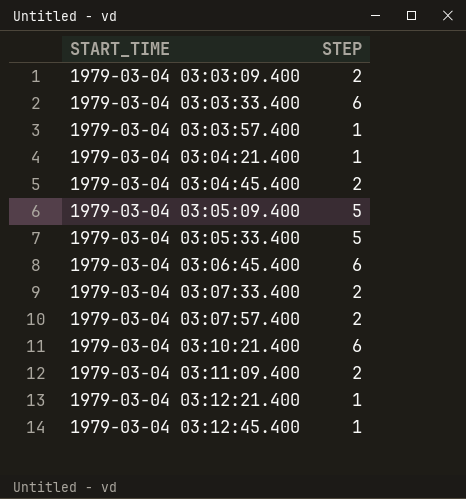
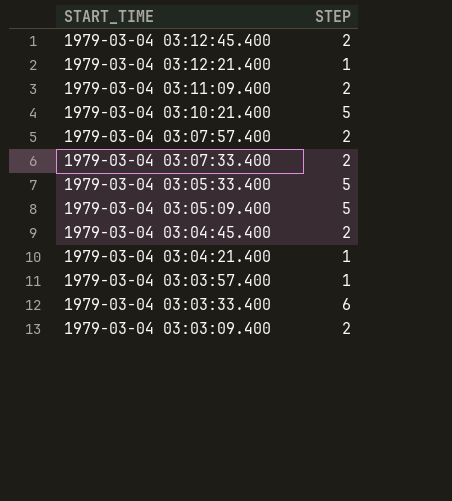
row order: START_TIME ascending -> START_TIME descending
row 1979-03-04 03:06:45.400: 6 -> none
1979-03-04 03:12:45.400 | STEP: 1 -> 2
1979-03-04 03:10:21.400 | STEP: 6 -> 5

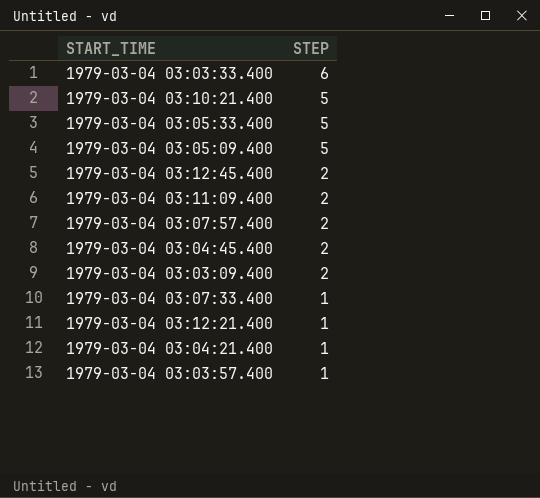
row order: START_TIME descending -> STEP descending
1979-03-04 03:07:33.400 | STEP: 2 -> 1

